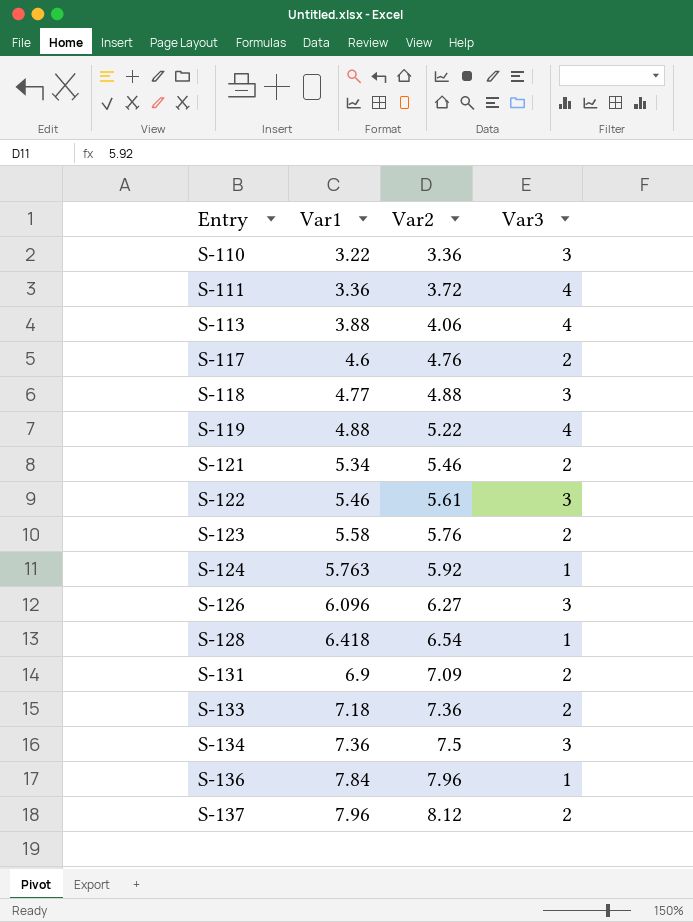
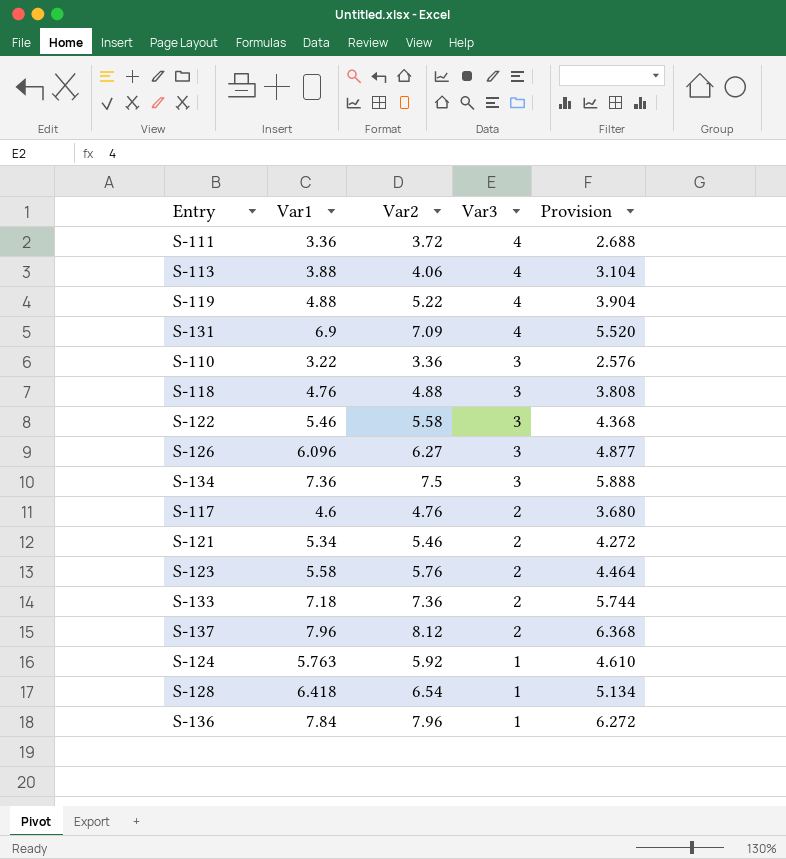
row order: Entry ascending -> Var3 descending
column Provision | formula: none -> [Var1] * 0.8
S-131 | Var3: 2 -> 4
S-118 | Var1: 4.77 -> 4.76
S-122 | Var2: 5.61 -> 5.58

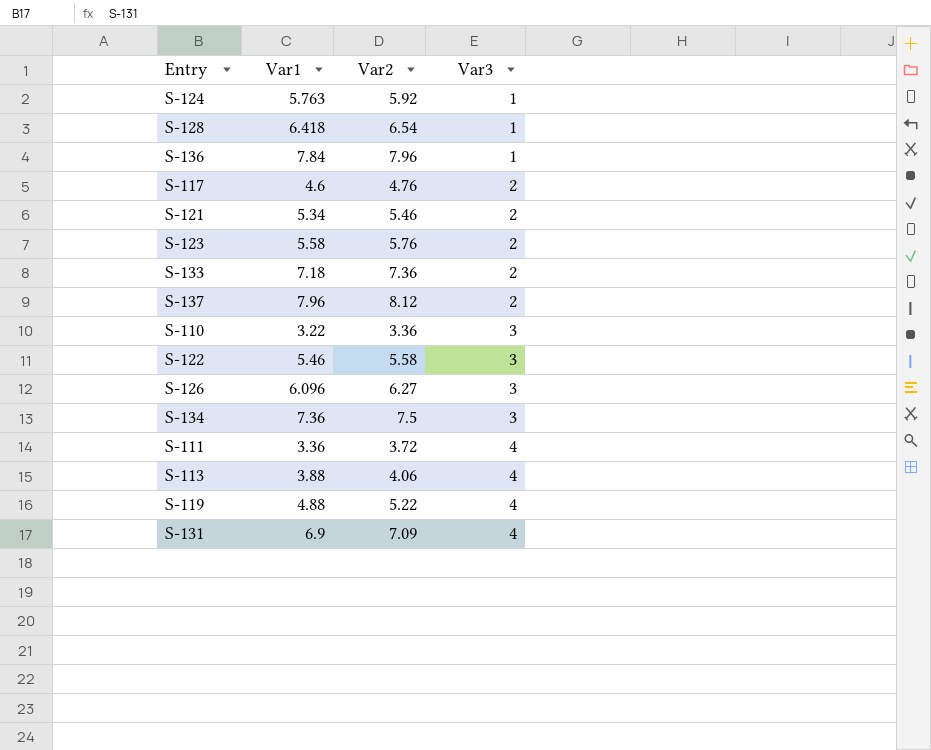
row order: Var3 descending -> Var3 ascending
column Provision | formula: [Var1] * 0.8 -> none
row S-118: 4.76 | 4.88 | 3 | 3.808 -> none

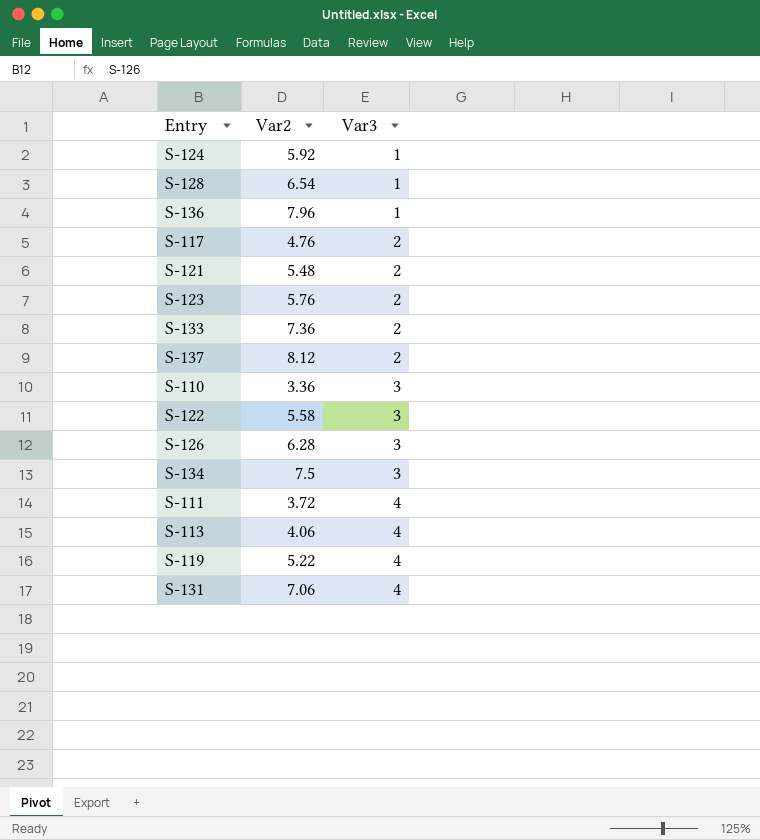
column Var1 | position: 2 -> none
S-121 | Var2: 5.46 -> 5.48
S-126 | Var2: 6.27 -> 6.28
S-131 | Var2: 7.09 -> 7.06

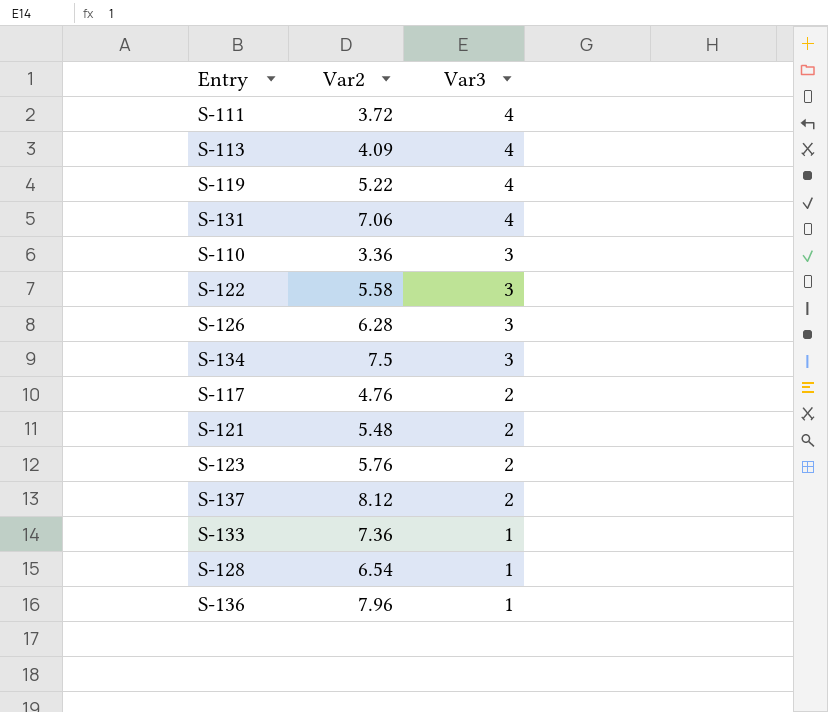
row order: Var3 ascending -> Var3 descending
row S-124: 5.92 | 1 -> none
S-113 | Var2: 4.06 -> 4.09
S-133 | Var3: 2 -> 1

